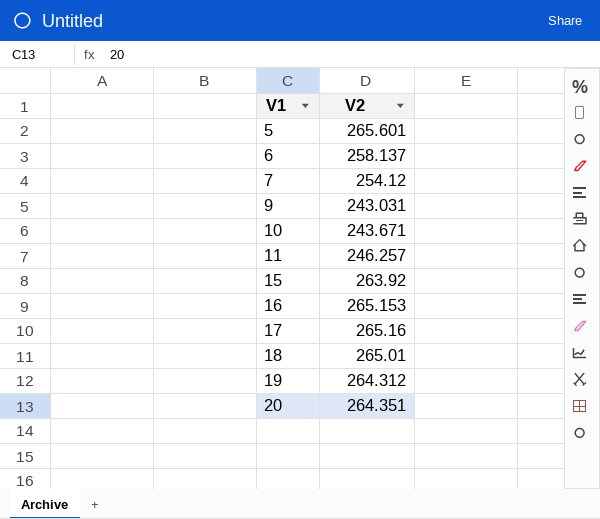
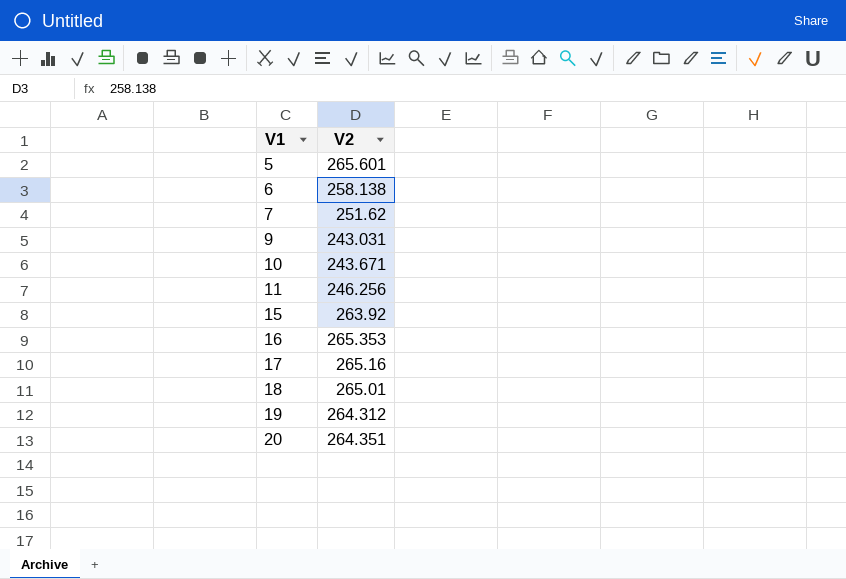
6 | V2: 258.137 -> 258.138
7 | V2: 254.12 -> 251.62
11 | V2: 246.257 -> 246.256
16 | V2: 265.153 -> 265.353

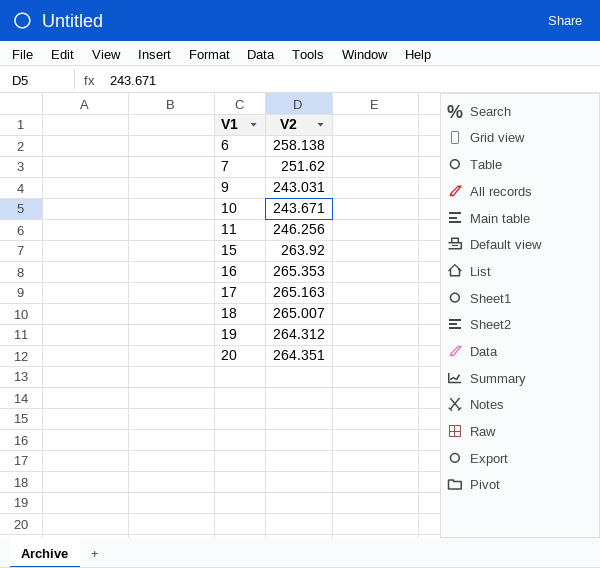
row 5: 265.601 -> none
17 | V2: 265.16 -> 265.163
18 | V2: 265.01 -> 265.007

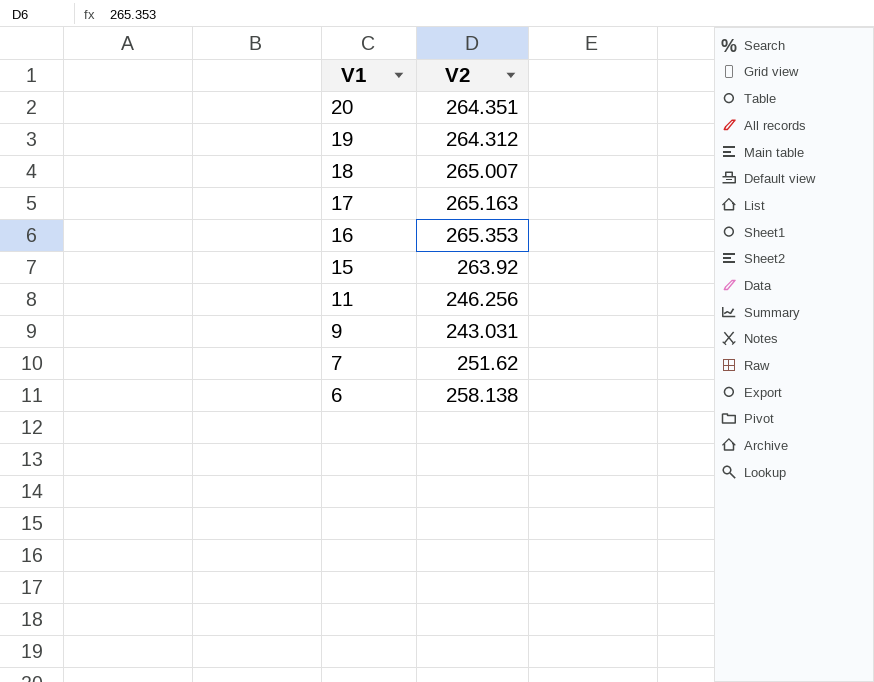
row order: V1 ascending -> V1 descending
row 10: 243.671 -> none

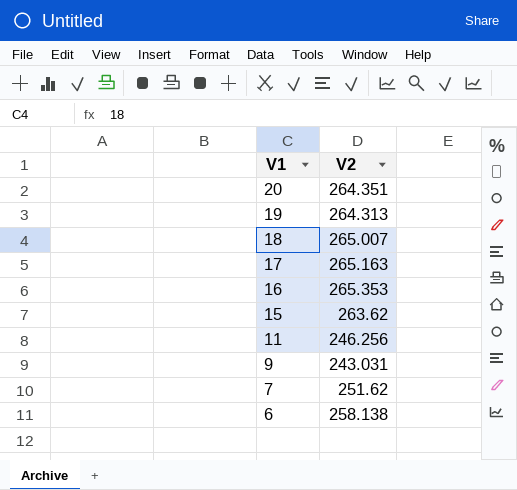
19 | V2: 264.312 -> 264.313
15 | V2: 263.92 -> 263.62

